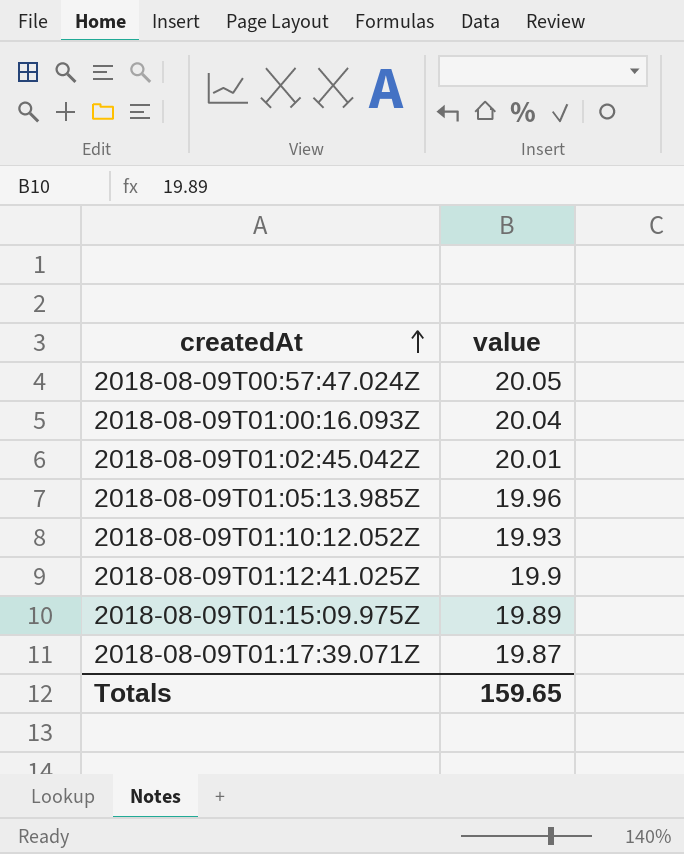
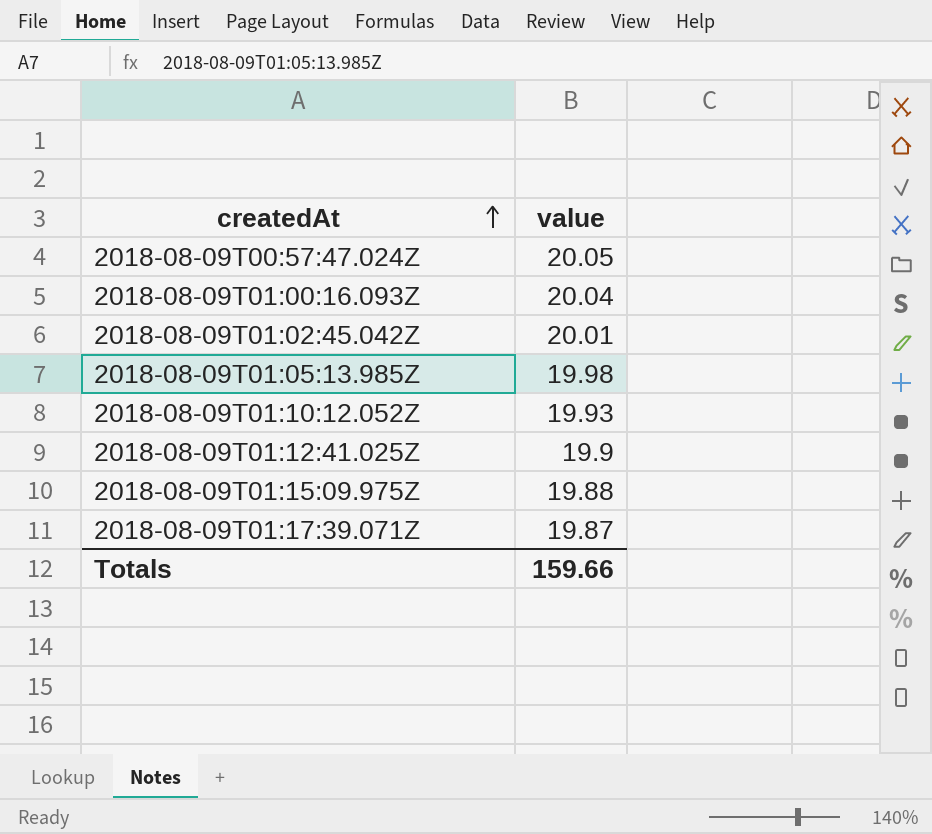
2018-08-09T01:05:13.985Z | value: 19.96 -> 19.98
2018-08-09T01:15:09.975Z | value: 19.89 -> 19.88
Totals | value: 159.65 -> 159.66

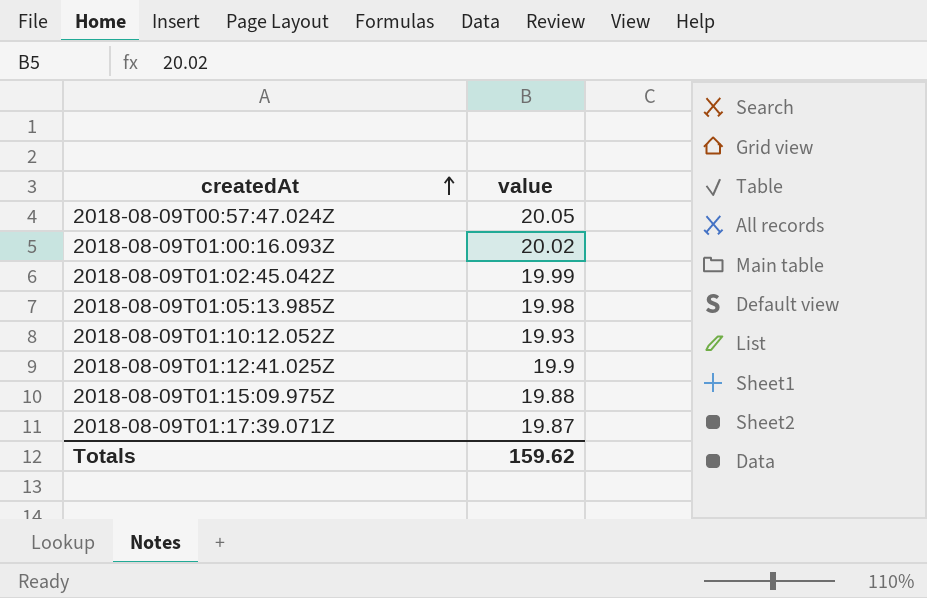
2018-08-09T01:00:16.093Z | value: 20.04 -> 20.02
2018-08-09T01:02:45.042Z | value: 20.01 -> 19.99
Totals | value: 159.66 -> 159.62

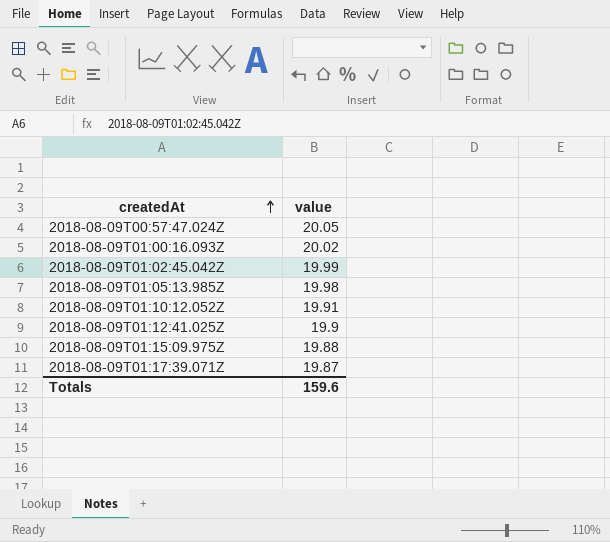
2018-08-09T01:10:12.052Z | value: 19.93 -> 19.91
Totals | value: 159.62 -> 159.6

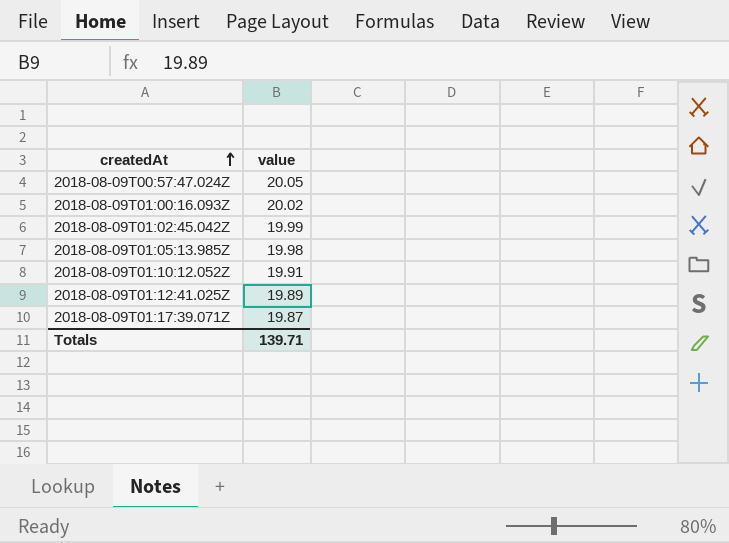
row 2018-08-09T01:15:09.975Z: 19.88 -> none
2018-08-09T01:12:41.025Z | value: 19.9 -> 19.89
Totals | value: 159.6 -> 139.71

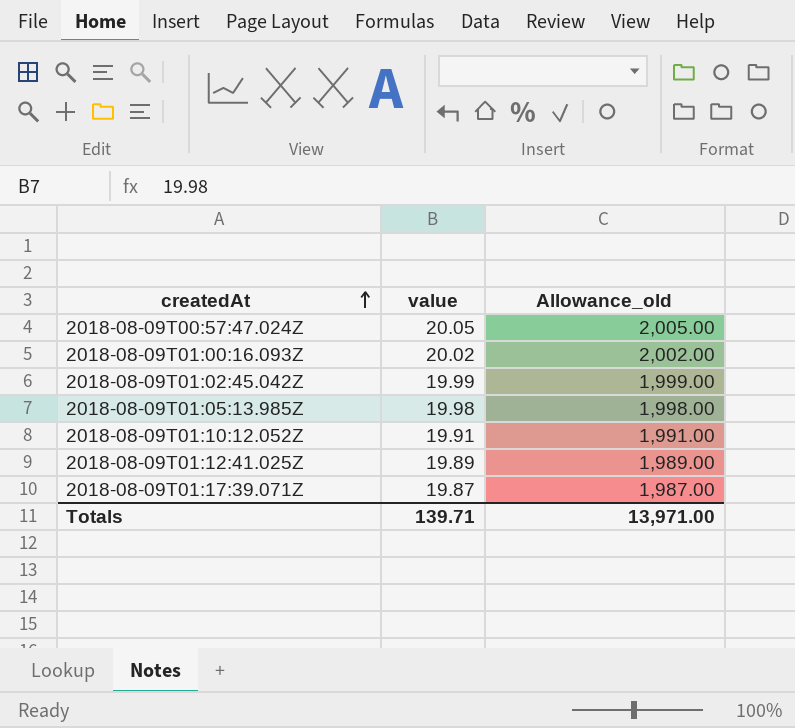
column Allowance_old | formula: none -> [value] * 100

